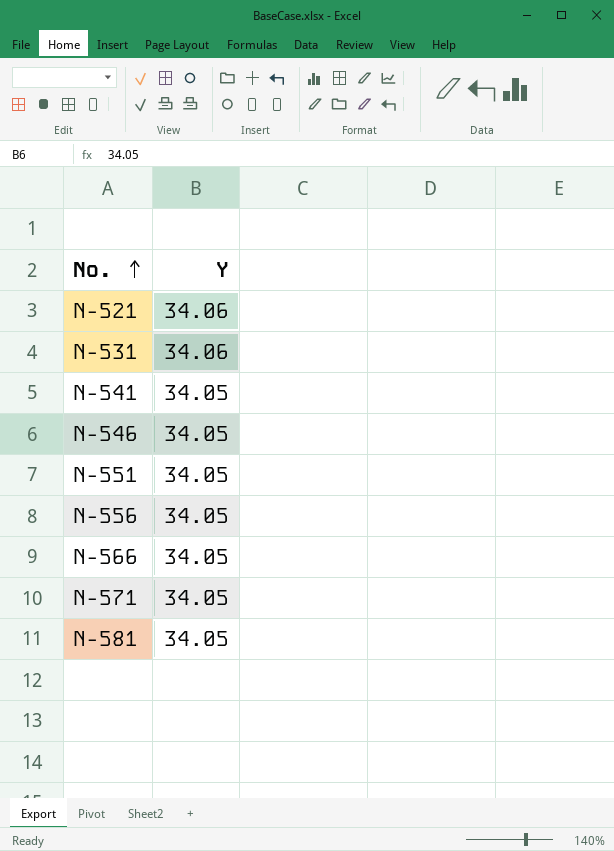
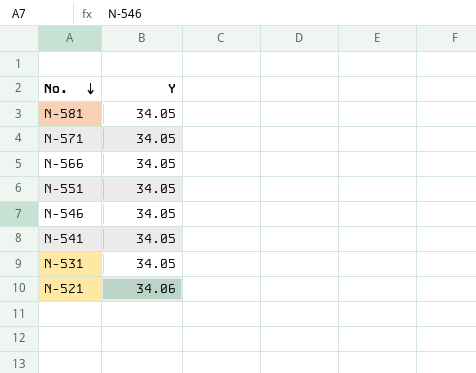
row order: No. ascending -> No. descending
row N-556: 34.05 -> none
N-531 | Y: 34.06 -> 34.05

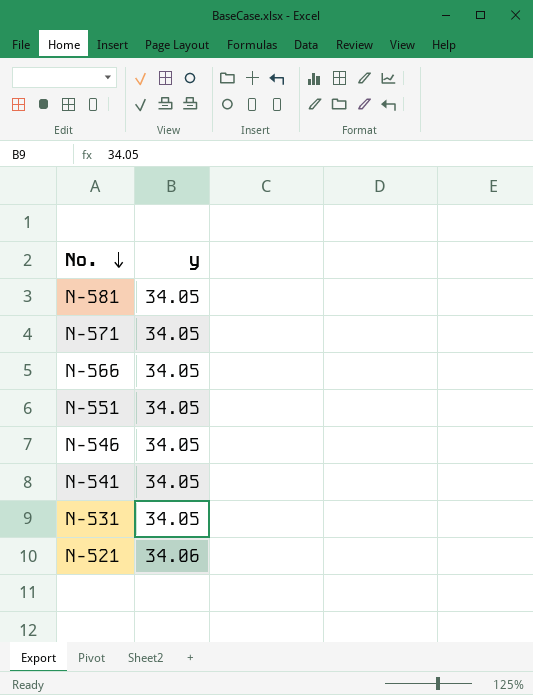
column name: Y -> y

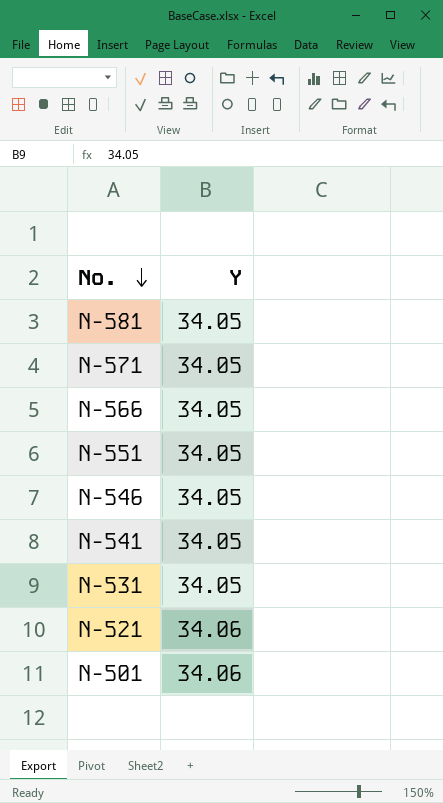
column name: y -> Y
row N-501: none -> 34.06

